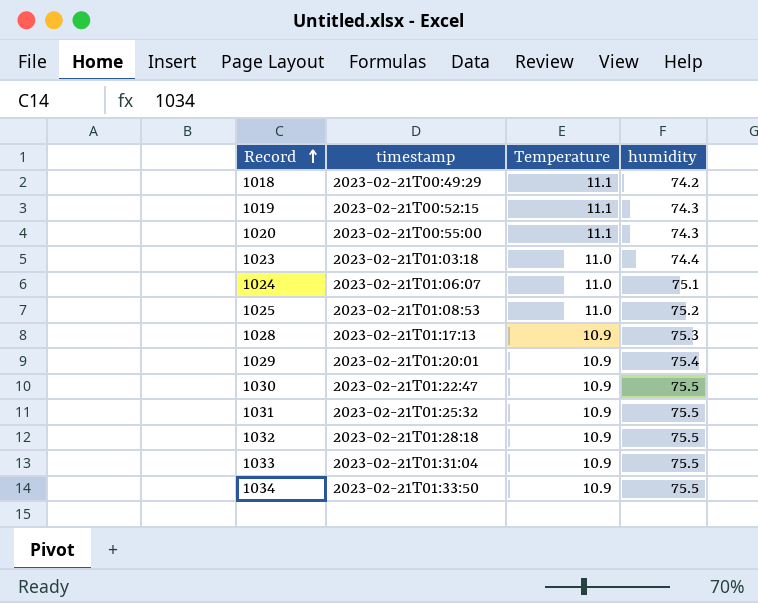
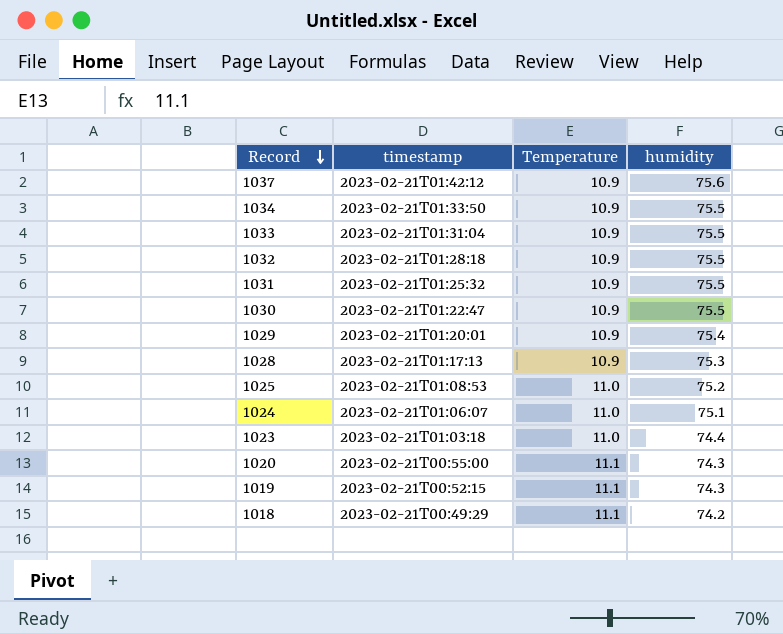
row order: Record ascending -> Record descending
row 1037: none -> 2023-02-21T01:42:12 | 10.9 | 75.6

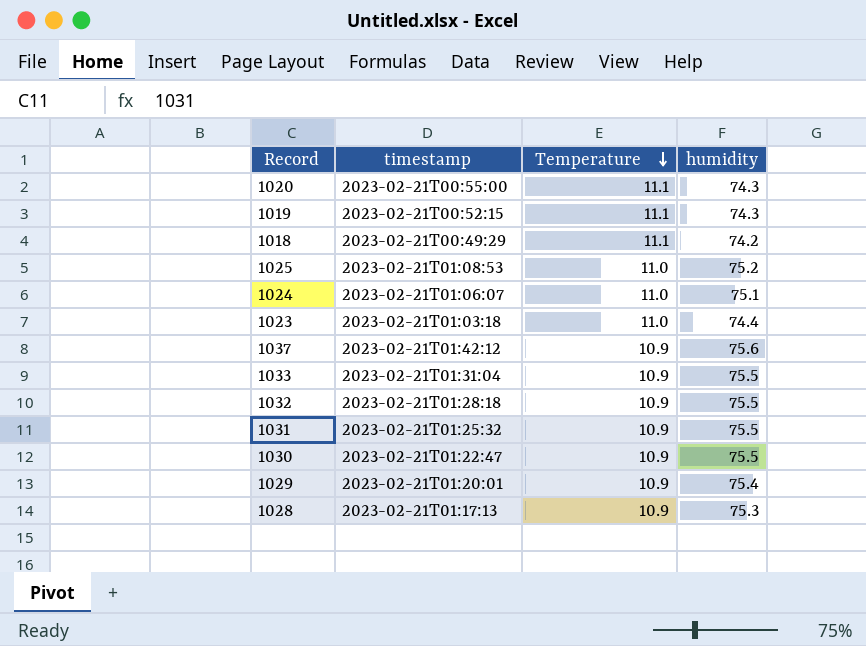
row order: Record descending -> Temperature descending
row 1034: 2023-02-21T01:33:50 | 10.9 | 75.5 -> none

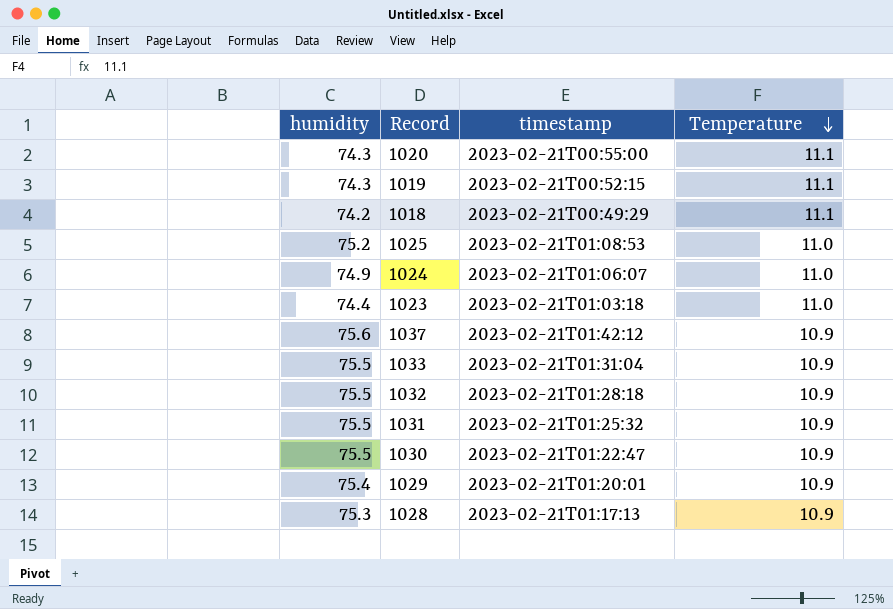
column humidity | position: 4 -> 1
1024 | humidity: 75.1 -> 74.9

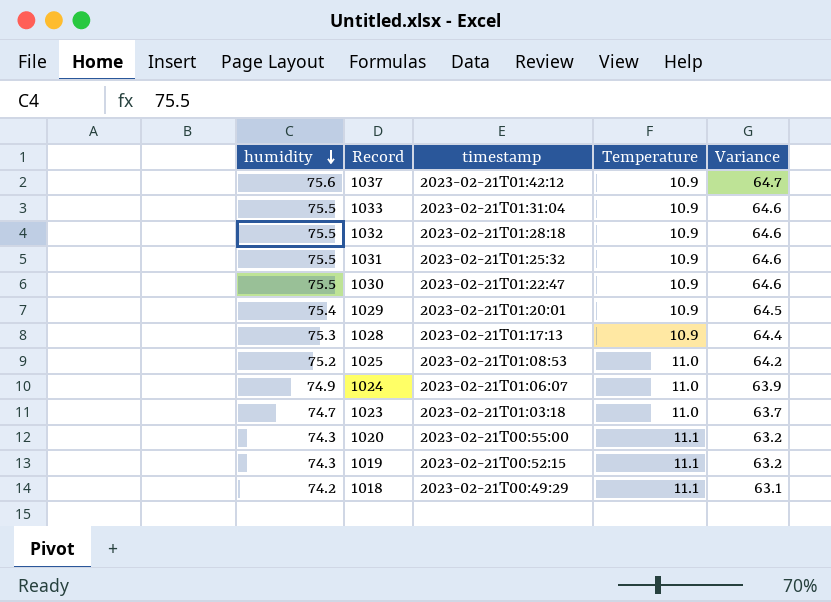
row order: Temperature descending -> humidity descending
column Variance | formula: none -> [humidity] - [Temperature]
1023 | humidity: 74.4 -> 74.7

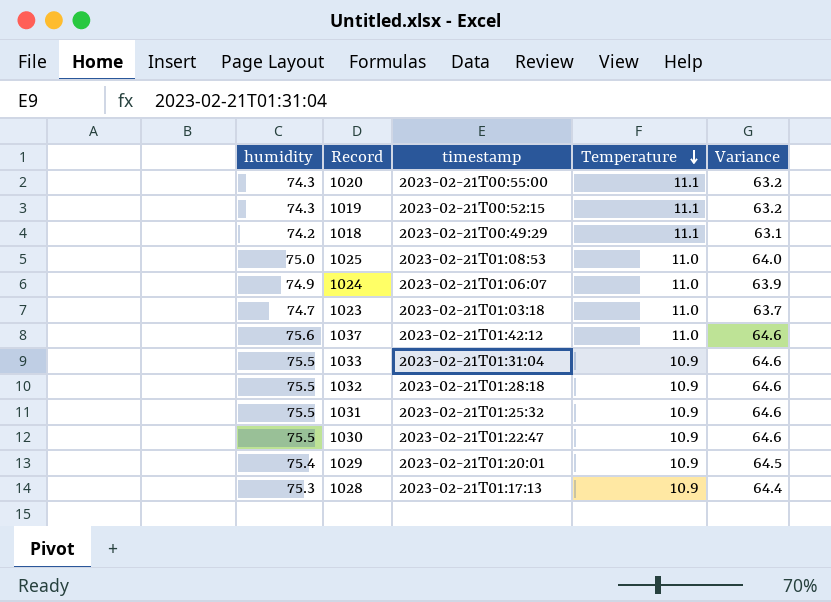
row order: humidity descending -> Temperature descending
1025 | humidity: 75.2 -> 75.0
1025 | Variance: 64.2 -> 64.0
1037 | Temperature: 10.9 -> 11.0
1037 | Variance: 64.7 -> 64.6

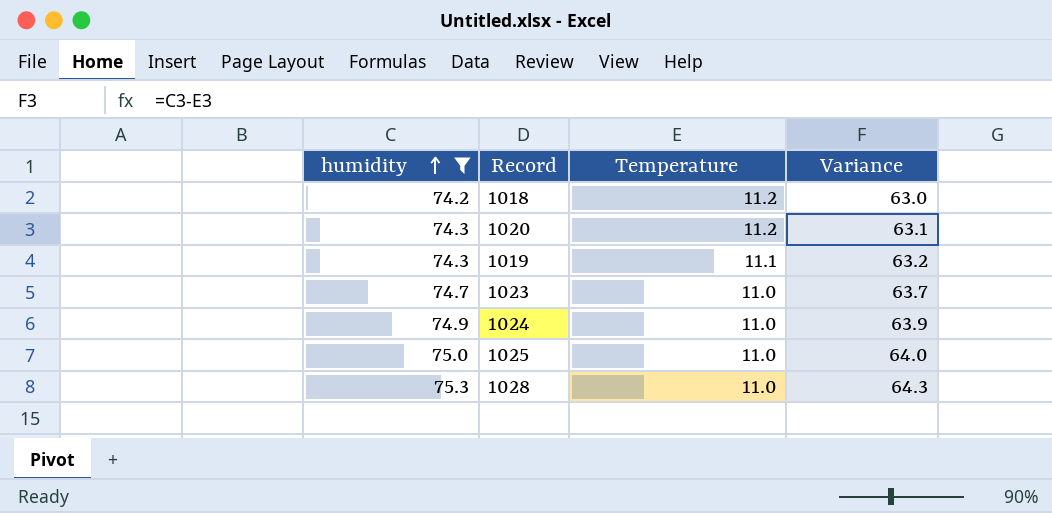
filter: none -> humidity <= 75.3
row order: Temperature descending -> humidity ascending
column timestamp | position: 3 -> none
1018 | Temperature: 11.1 -> 11.2
1018 | Variance: 63.1 -> 63.0
1020 | Temperature: 11.1 -> 11.2
1020 | Variance: 63.2 -> 63.1
1028 | Temperature: 10.9 -> 11.0
1028 | Variance: 64.4 -> 64.3

